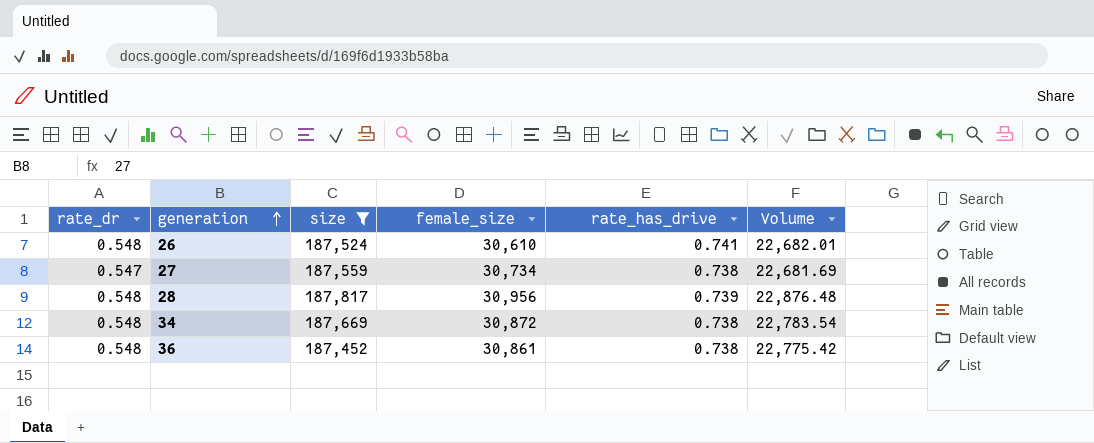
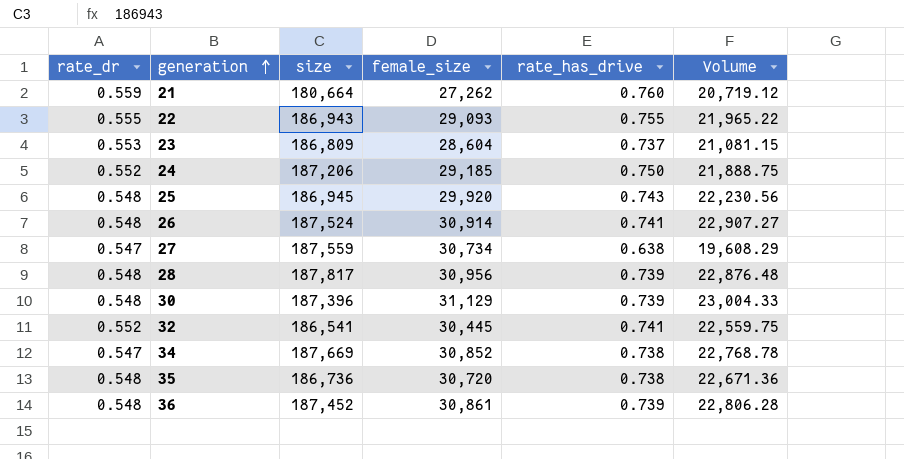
filter: size >= 187,452 -> none
26 | female_size: 30,610 -> 30,914
26 | Volume: 22,682.01 -> 22,907.27
27 | rate_has_drive: 0.738 -> 0.638
27 | Volume: 22,681.69 -> 19,608.29
34 | rate_dr: 0.548 -> 0.547
34 | female_size: 30,872 -> 30,852
34 | Volume: 22,783.54 -> 22,768.78
36 | rate_has_drive: 0.738 -> 0.739
36 | Volume: 22,775.42 -> 22,806.28

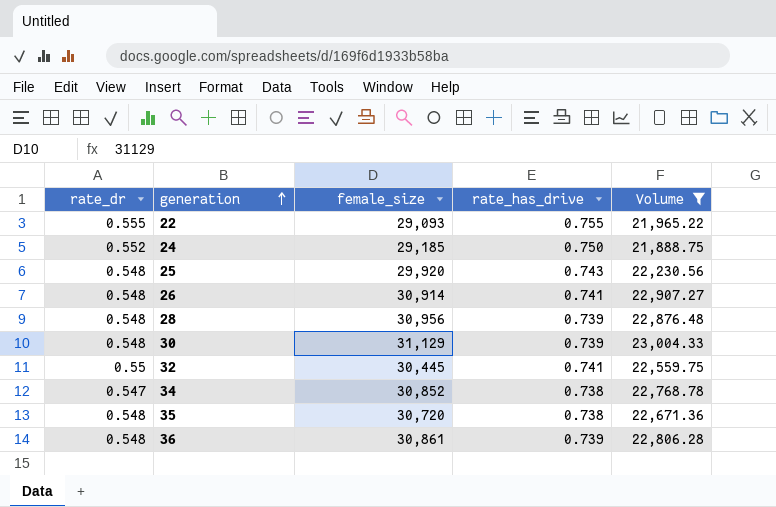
filter: none -> Volume >= 21,888.75
column size | position: 3 -> none
32 | rate_dr: 0.552 -> 0.55

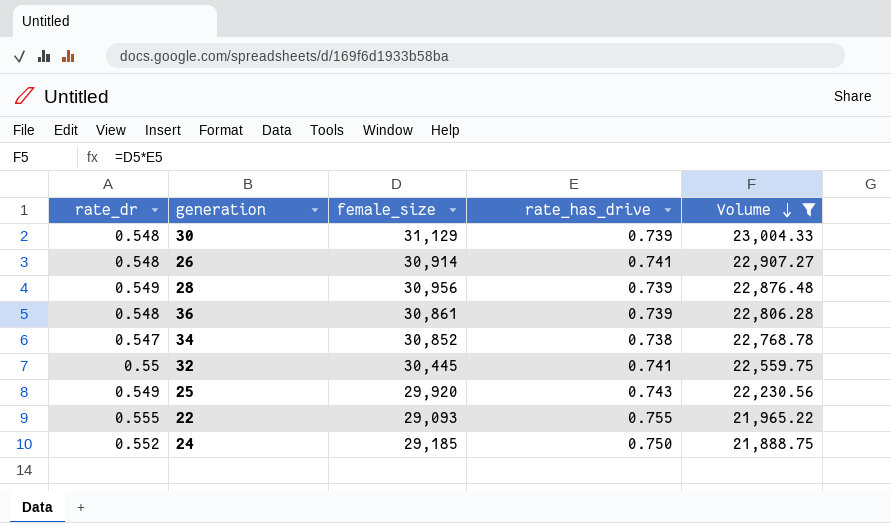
row order: generation ascending -> Volume descending
row 35: 0.548 | 30,720 | 0.738 | 22,671.36 -> none
28 | rate_dr: 0.548 -> 0.549
25 | rate_dr: 0.548 -> 0.549

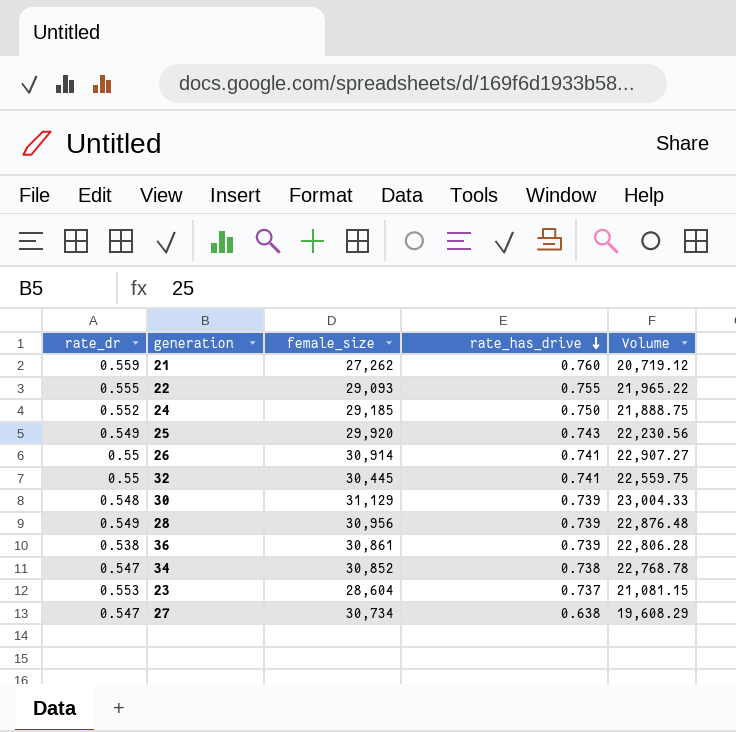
filter: Volume >= 21,888.75 -> none
row order: Volume descending -> rate_has_drive descending
26 | rate_dr: 0.548 -> 0.55
36 | rate_dr: 0.548 -> 0.538

